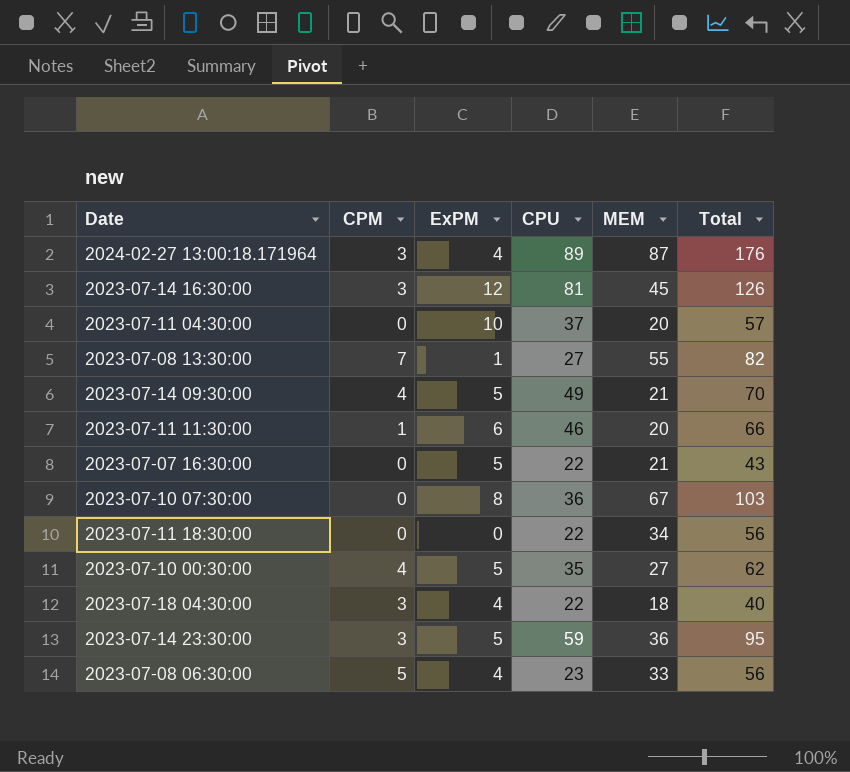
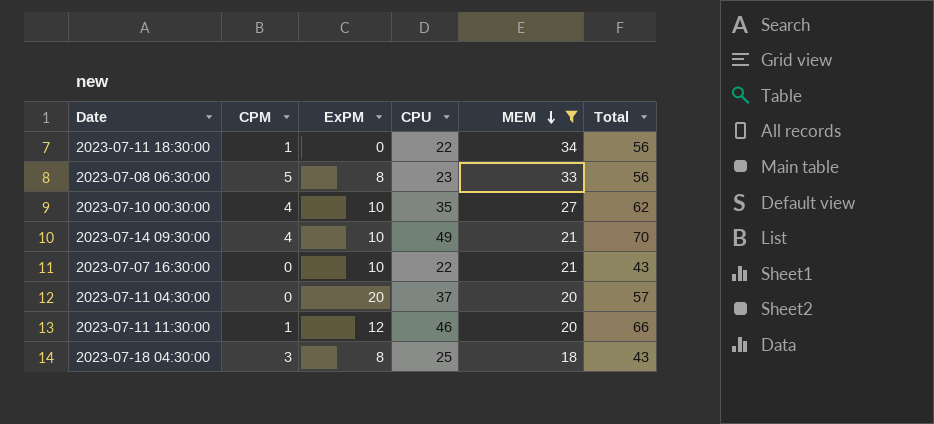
filter: none -> MEM <= 34
row order: none -> MEM descending
2023-07-11 18:30:00 | CPM: 0 -> 1
2023-07-08 06:30:00 | ExPM: 4 -> 8
2023-07-10 00:30:00 | ExPM: 5 -> 10
2023-07-14 09:30:00 | ExPM: 5 -> 10
2023-07-07 16:30:00 | ExPM: 5 -> 10
2023-07-11 04:30:00 | ExPM: 10 -> 20
2023-07-11 11:30:00 | ExPM: 6 -> 12
2023-07-18 04:30:00 | ExPM: 4 -> 8
2023-07-18 04:30:00 | CPU: 22 -> 25
2023-07-18 04:30:00 | Total: 40 -> 43

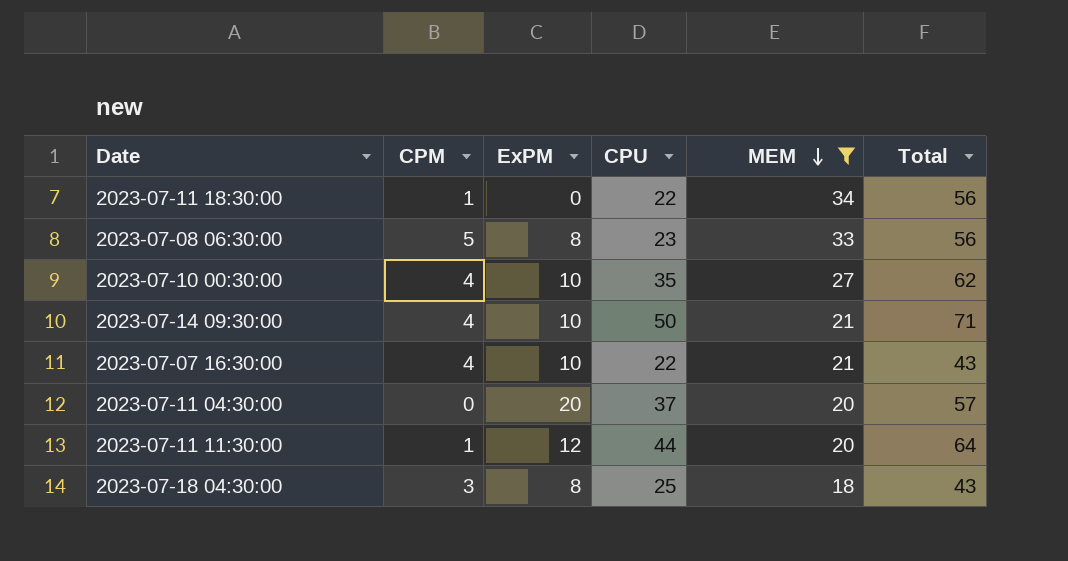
2023-07-14 09:30:00 | CPU: 49 -> 50
2023-07-14 09:30:00 | Total: 70 -> 71
2023-07-07 16:30:00 | CPM: 0 -> 4
2023-07-11 11:30:00 | CPU: 46 -> 44
2023-07-11 11:30:00 | Total: 66 -> 64

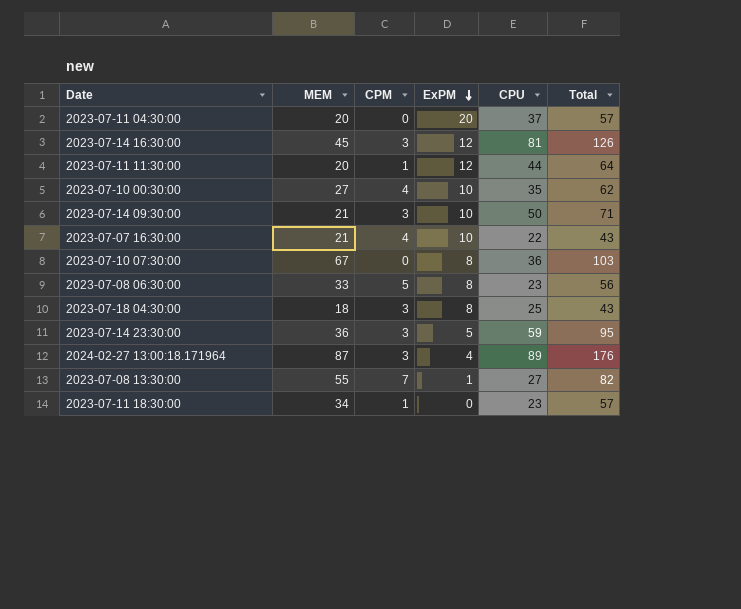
filter: MEM <= 34 -> none
row order: MEM descending -> ExPM descending
column MEM | position: 5 -> 2
2023-07-14 09:30:00 | CPM: 4 -> 3
2023-07-11 18:30:00 | CPU: 22 -> 23
2023-07-11 18:30:00 | Total: 56 -> 57

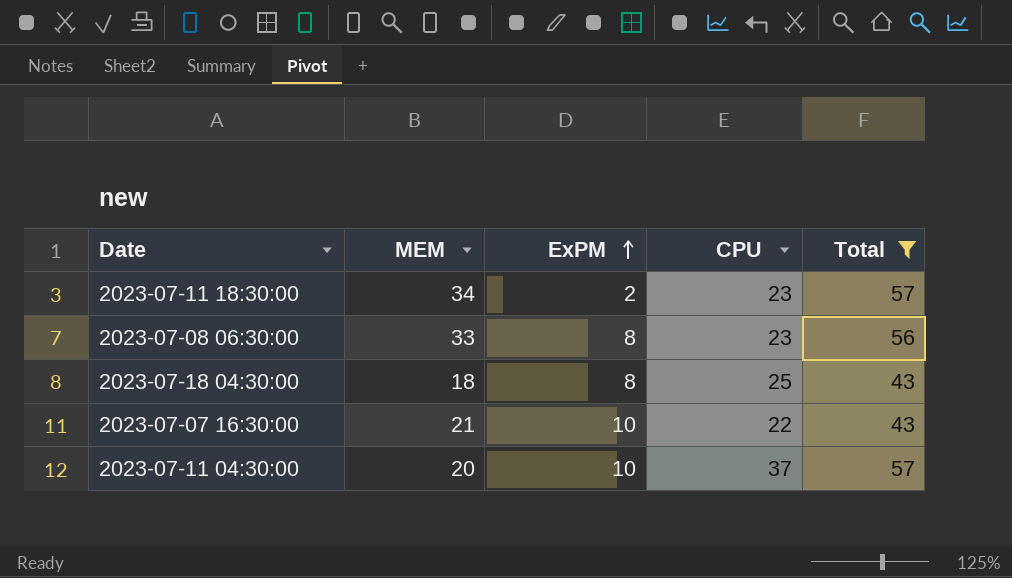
filter: none -> Total <= 57
row order: ExPM descending -> ExPM ascending
column CPM | position: 3 -> none
2023-07-11 18:30:00 | ExPM: 0 -> 2
2023-07-11 04:30:00 | ExPM: 20 -> 10

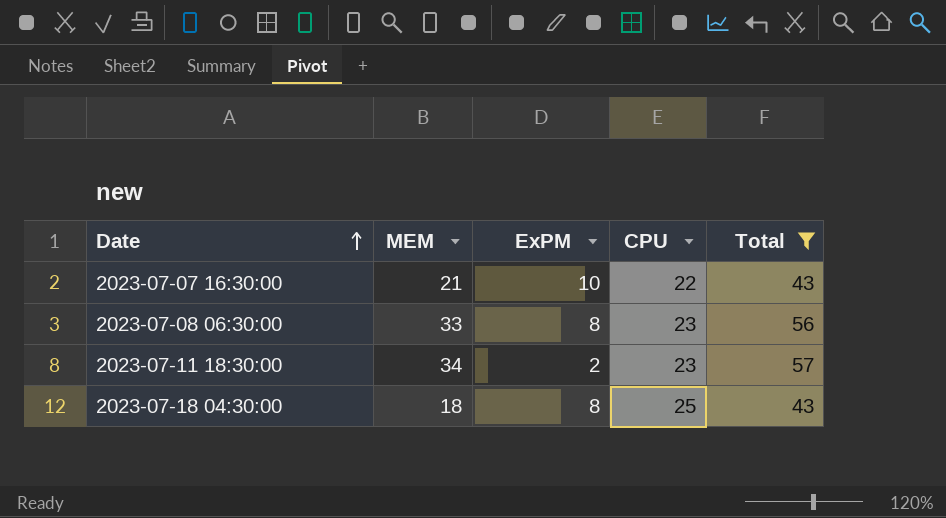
row order: ExPM ascending -> Date ascending
row 2023-07-11 04:30:00: 20 | 10 | 37 | 57 -> none

